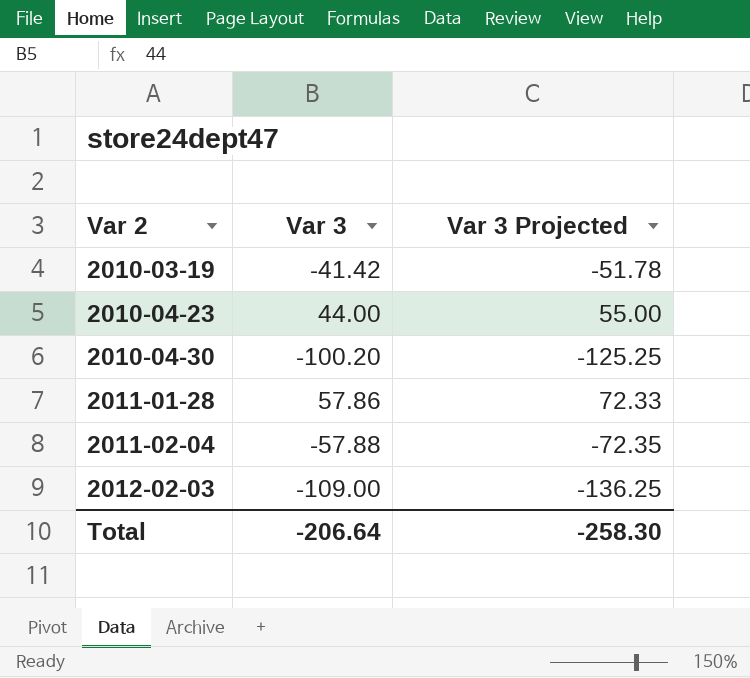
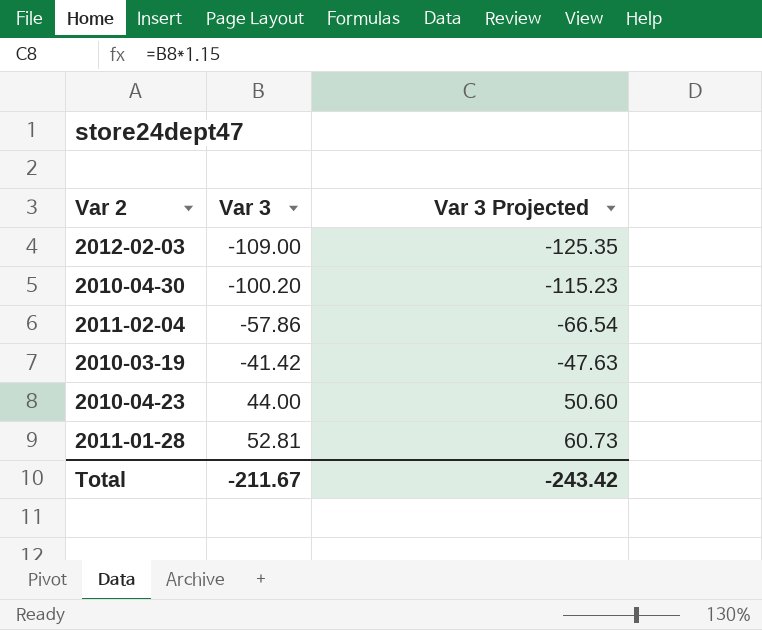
row order: Var 2 ascending -> Var 3 ascending
column Var 3 Projected | formula: [Var 3] * 1.25 -> [Var 3] * 1.15
2011-02-04 | Var 3: -57.88 -> -57.86
2011-01-28 | Var 3: 57.86 -> 52.81
Total | Var 3: -206.64 -> -211.67
Total | Var 3 Projected: -258.30 -> -243.42

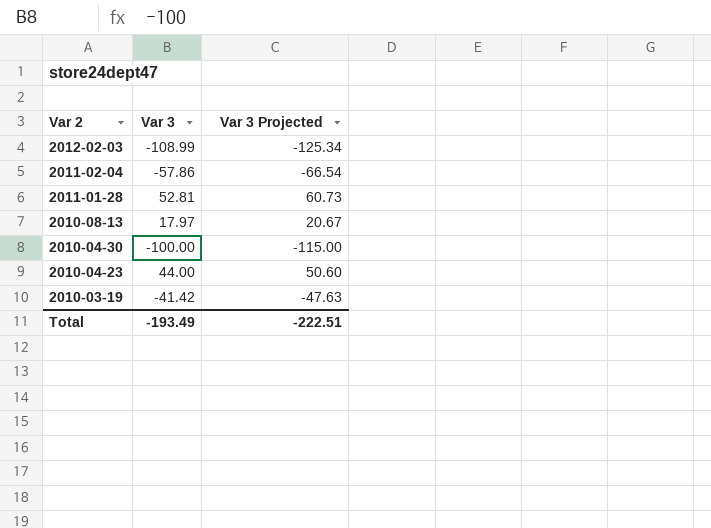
row order: Var 3 ascending -> Var 2 descending
2012-02-03 | Var 3: -109.00 -> -108.99
2012-02-03 | Var 3 Projected: -125.35 -> -125.34
row 2010-08-13: none -> 17.97 | 20.67
2010-04-30 | Var 3: -100.20 -> -100.00
2010-04-30 | Var 3 Projected: -115.23 -> -115.00
Total | Var 3: -211.67 -> -193.49
Total | Var 3 Projected: -243.42 -> -222.51

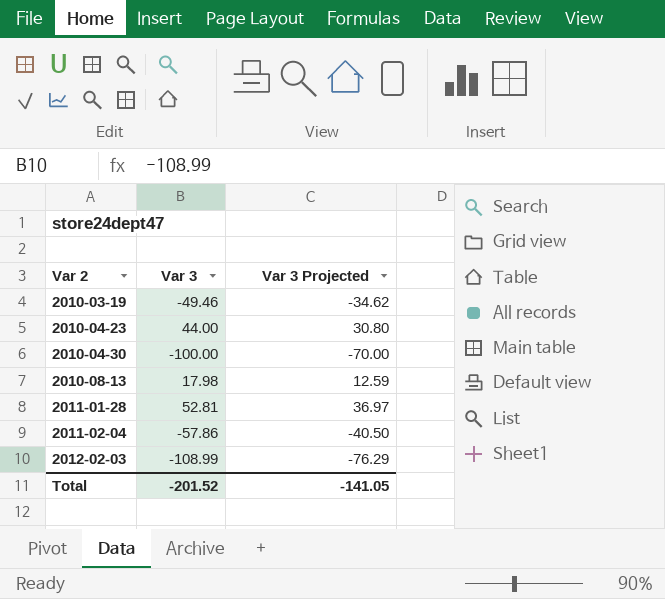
row order: Var 2 descending -> Var 2 ascending
column Var 3 Projected | formula: [Var 3] * 1.15 -> [Var 3] * 0.7
2010-03-19 | Var 3: -41.42 -> -49.46
2010-08-13 | Var 3: 17.97 -> 17.98
Total | Var 3: -193.49 -> -201.52
Total | Var 3 Projected: -222.51 -> -141.05

